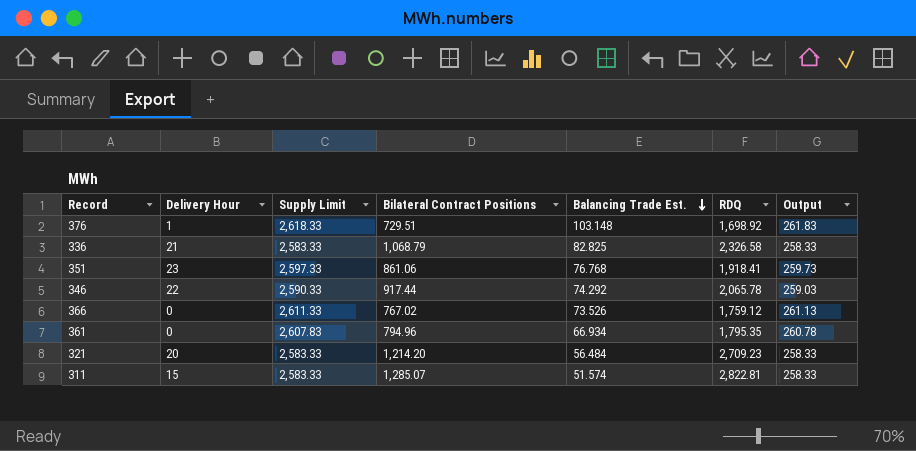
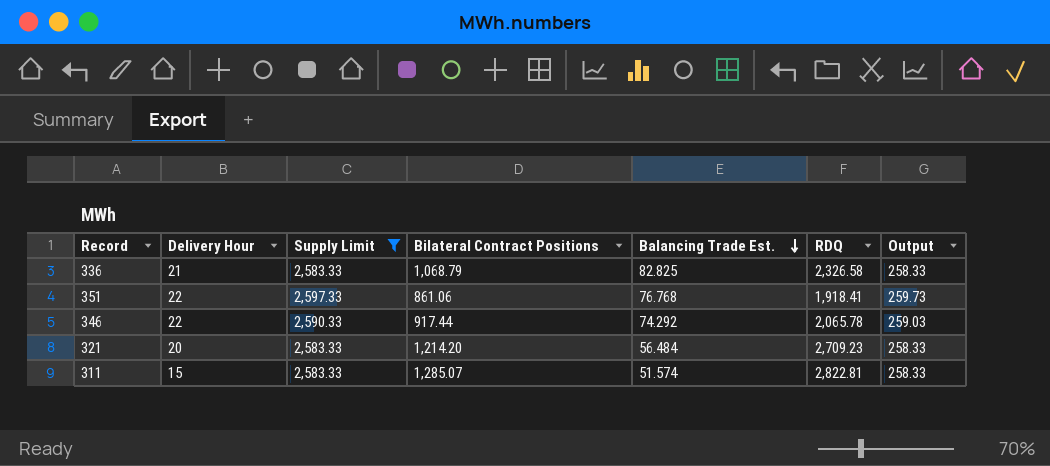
filter: none -> Supply Limit <= 2,597.33
351 | Delivery Hour: 23 -> 22

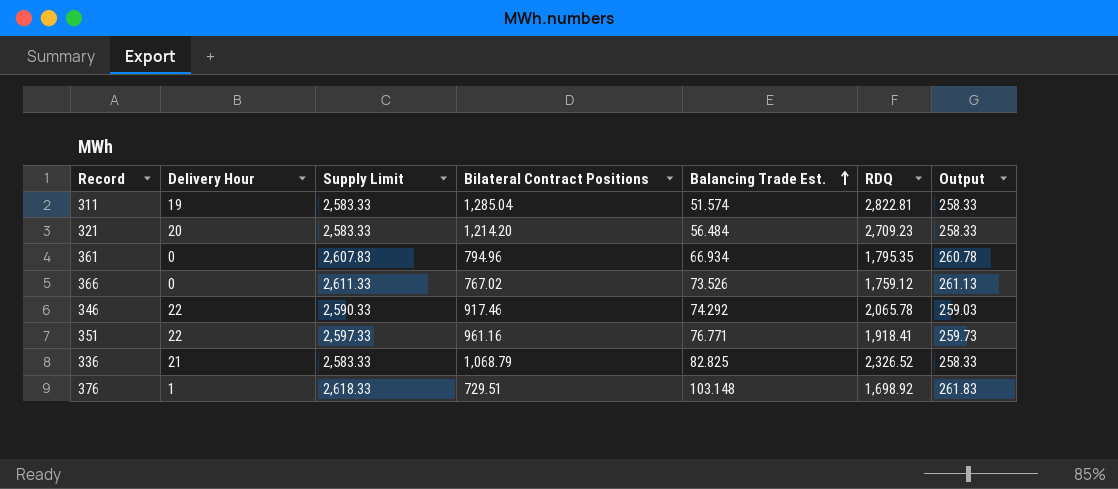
filter: Supply Limit <= 2,597.33 -> none
row order: Balancing Trade Est. descending -> Balancing Trade Est. ascending
311 | Delivery Hour: 15 -> 19
311 | Bilateral Contract Positions: 1,285.07 -> 1,285.04
346 | Bilateral Contract Positions: 917.44 -> 917.46
351 | Bilateral Contract Positions: 861.06 -> 961.16
351 | Balancing Trade Est.: 76.768 -> 76.771
336 | RDQ: 2,326.58 -> 2,326.52

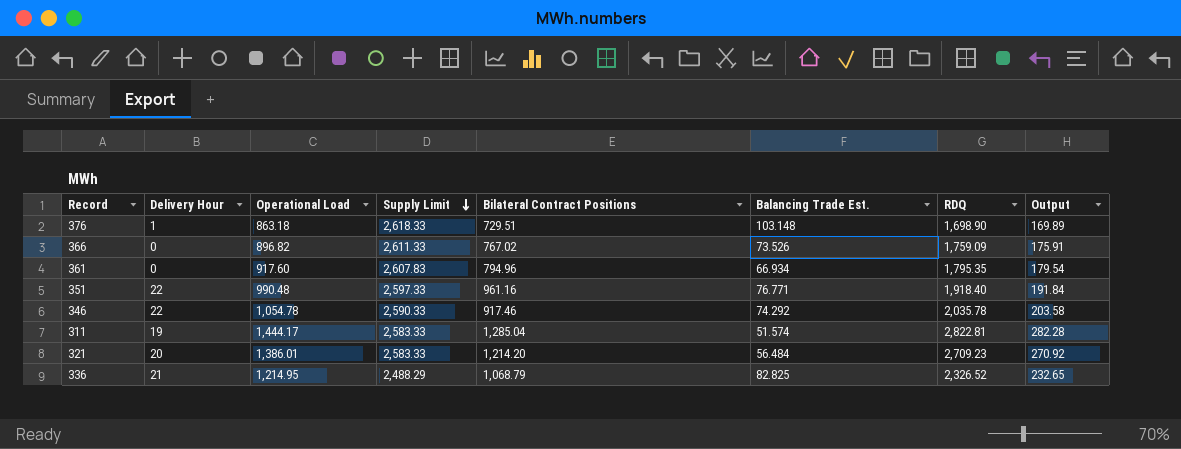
row order: Balancing Trade Est. ascending -> Supply Limit descending
column Operational Load | position: none -> 3
column Output | formula: [Supply Limit] * 0.1 -> [RDQ] * 0.1
376 | RDQ: 1,698.92 -> 1,698.90
366 | RDQ: 1,759.12 -> 1,759.09
351 | RDQ: 1,918.41 -> 1,918.40
346 | RDQ: 2,065.78 -> 2,035.78
336 | Supply Limit: 2,583.33 -> 2,488.29

